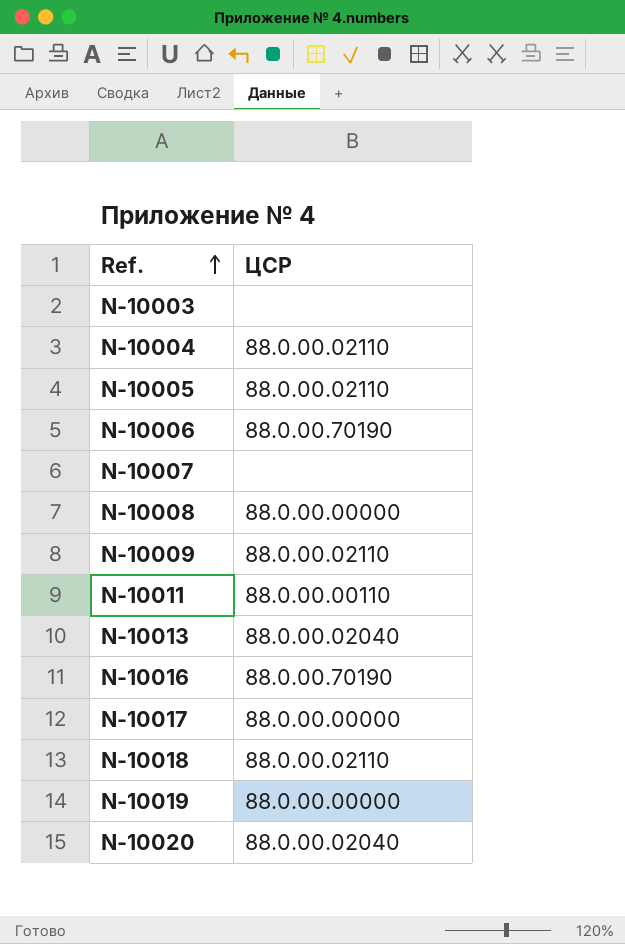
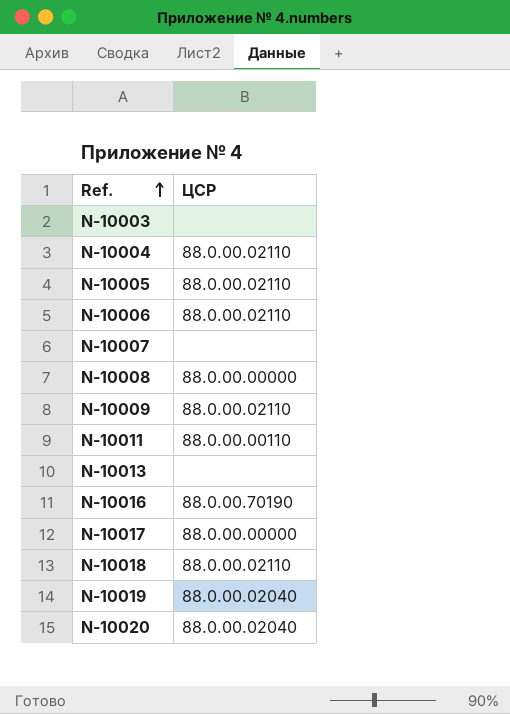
N-10006 | ЦСР: 88.0.00.70190 -> 88.0.00.02110
N-10013 | ЦСР: 88.0.00.02040 -> none
N-10019 | ЦСР: 88.0.00.00000 -> 88.0.00.02040

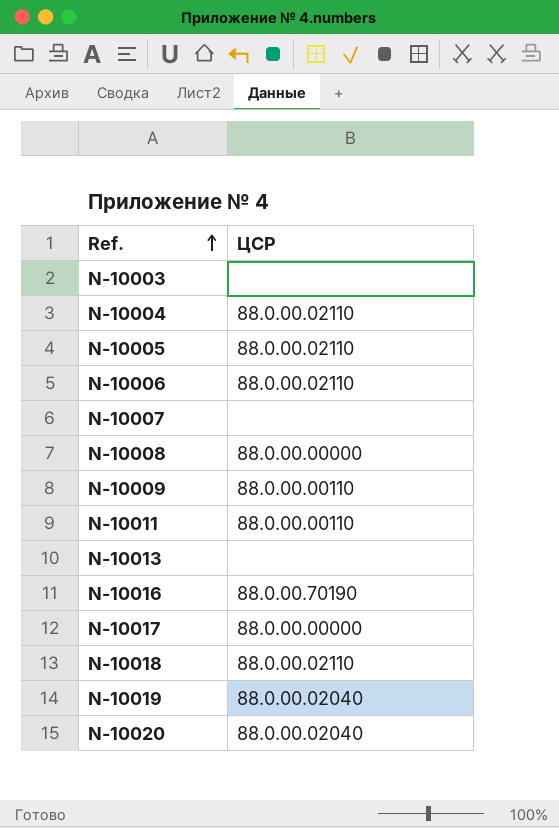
N-10009 | ЦСР: 88.0.00.02110 -> 88.0.00.00110

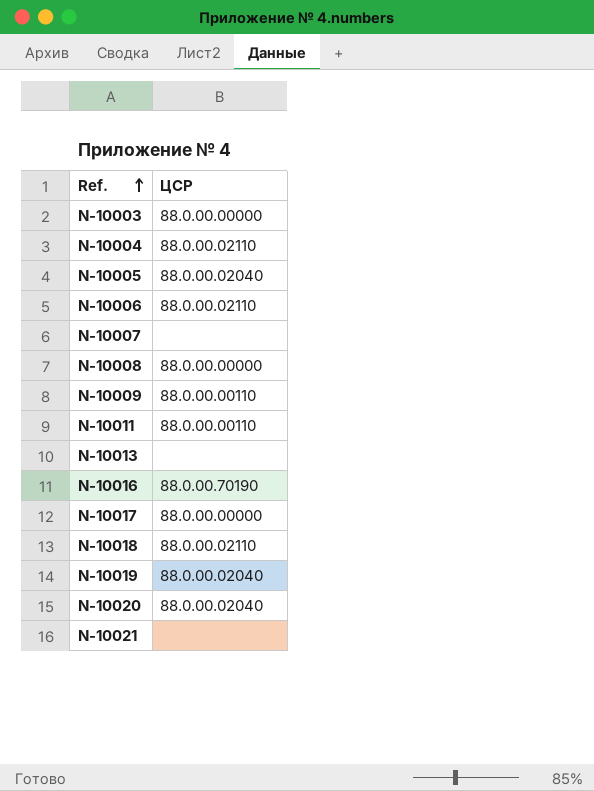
N-10003 | ЦСР: none -> 88.0.00.00000
N-10005 | ЦСР: 88.0.00.02110 -> 88.0.00.02040
row N-10021: none -> none

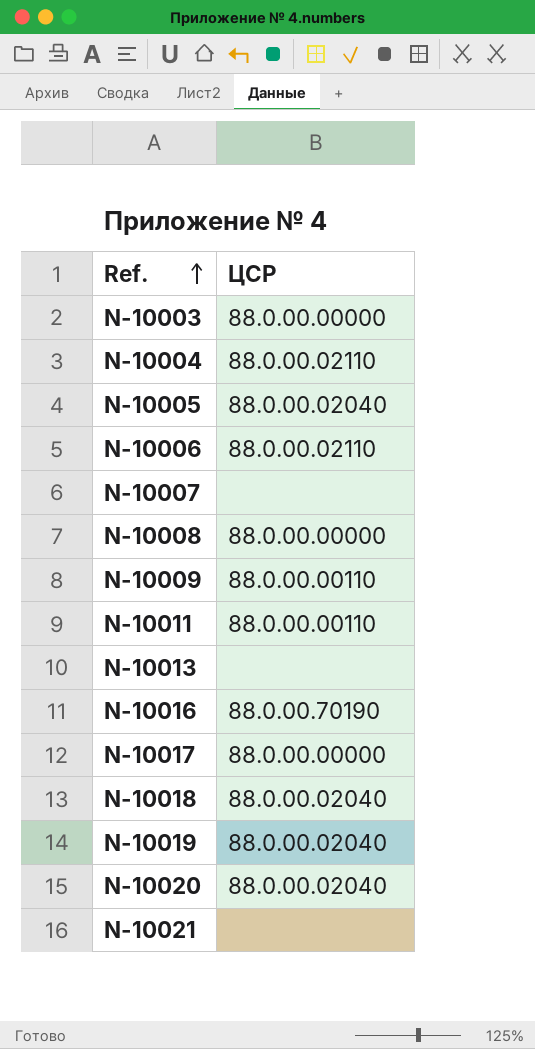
N-10018 | ЦСР: 88.0.00.02110 -> 88.0.00.02040

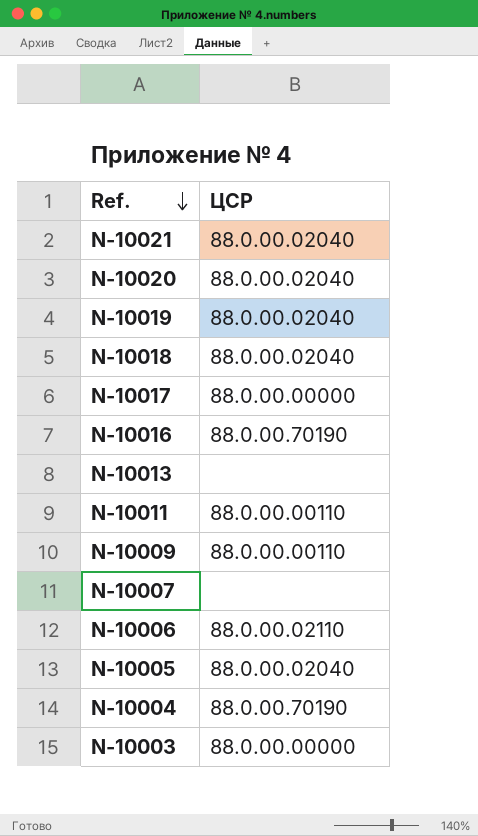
row order: Ref. ascending -> Ref. descending
row N-10008: 88.0.00.00000 -> none
N-10021 | ЦСР: none -> 88.0.00.02040
N-10004 | ЦСР: 88.0.00.02110 -> 88.0.00.70190

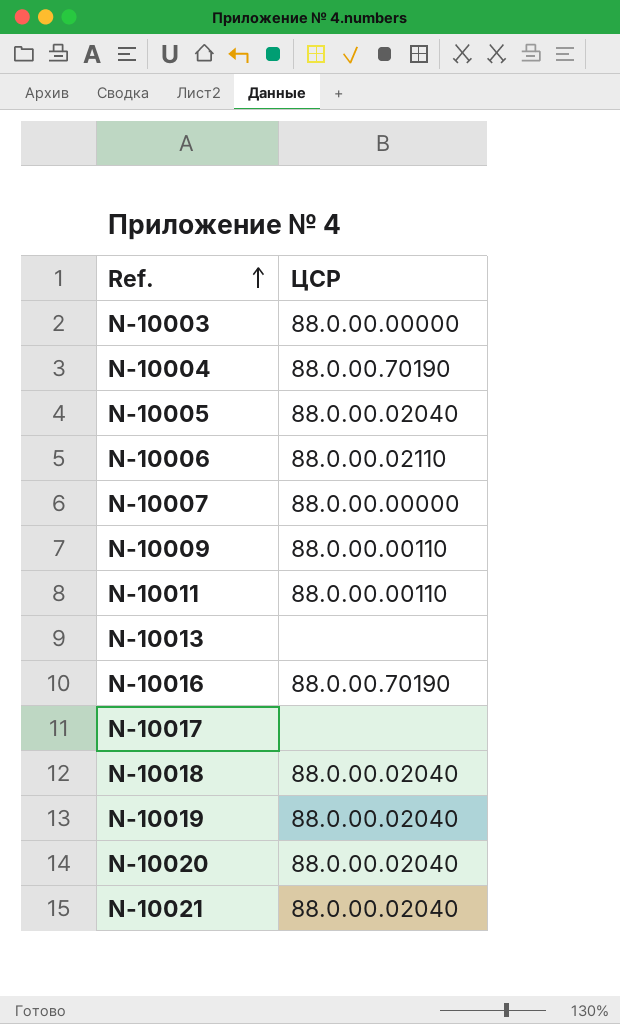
row order: Ref. descending -> Ref. ascending
N-10007 | ЦСР: none -> 88.0.00.00000
N-10017 | ЦСР: 88.0.00.00000 -> none

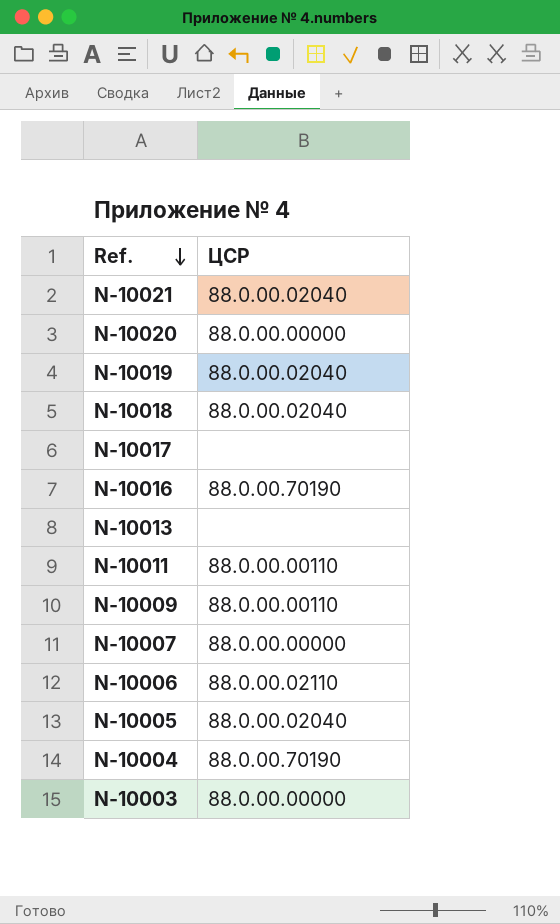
row order: Ref. ascending -> Ref. descending
N-10020 | ЦСР: 88.0.00.02040 -> 88.0.00.00000

